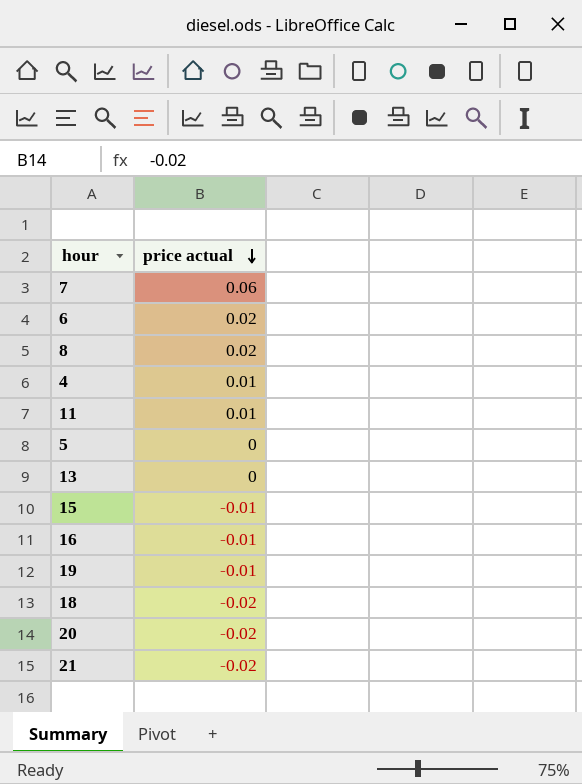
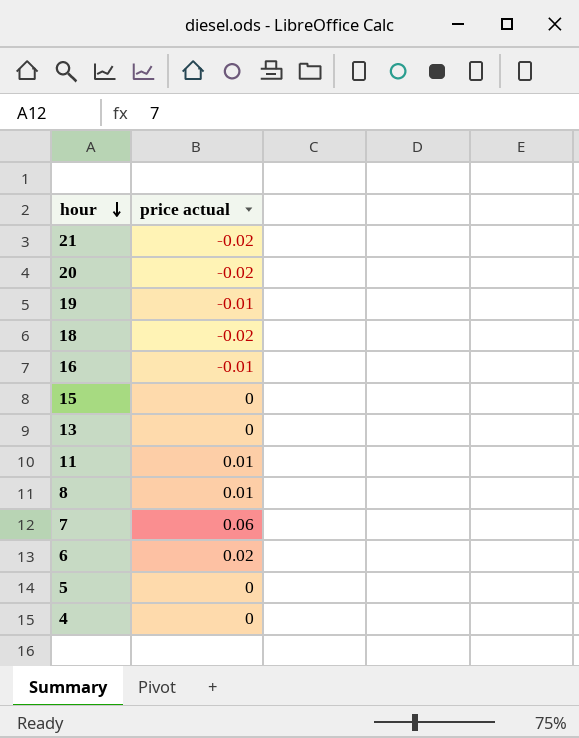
row order: price actual descending -> hour descending
15 | price actual: -0.01 -> 0
8 | price actual: 0.02 -> 0.01
4 | price actual: 0.01 -> 0

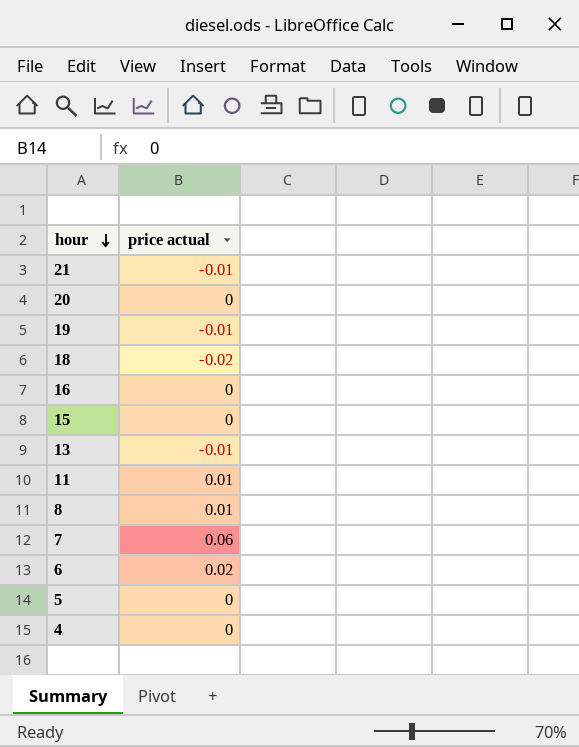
21 | price actual: -0.02 -> -0.01
20 | price actual: -0.02 -> 0
16 | price actual: -0.01 -> 0
13 | price actual: 0 -> -0.01

